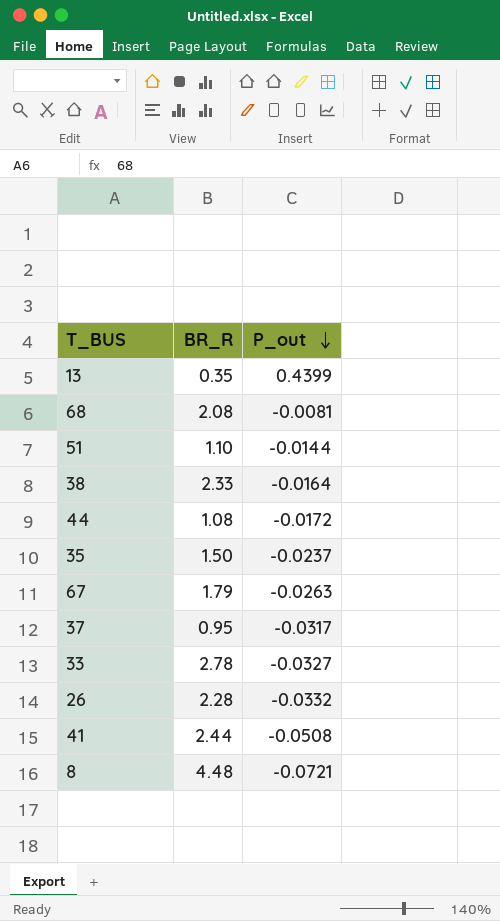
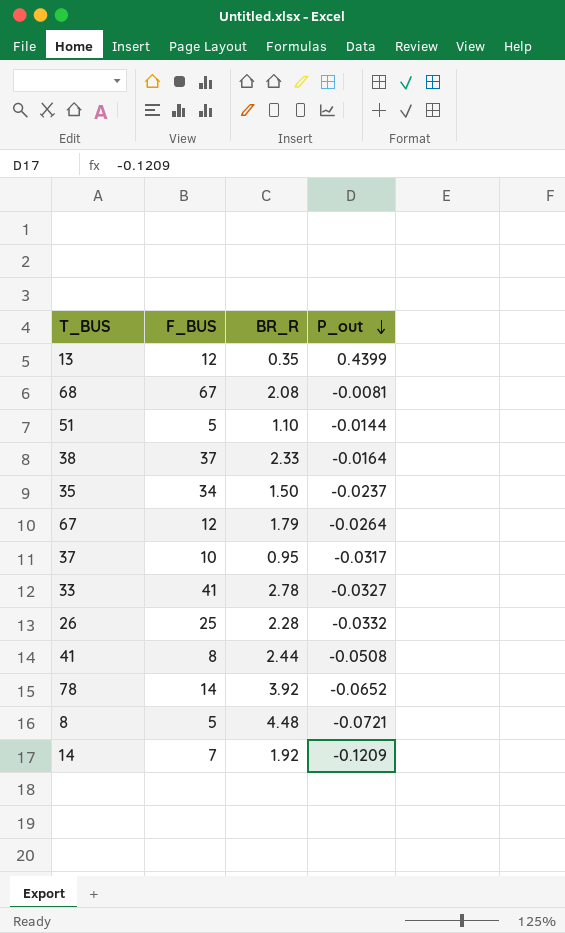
column F_BUS | position: none -> 2
row 44: 1.08 | -0.0172 -> none
67 | P_out: -0.0263 -> -0.0264
row 78: none -> 14 | 3.92 | -0.0652
row 14: none -> 7 | 1.92 | -0.1209

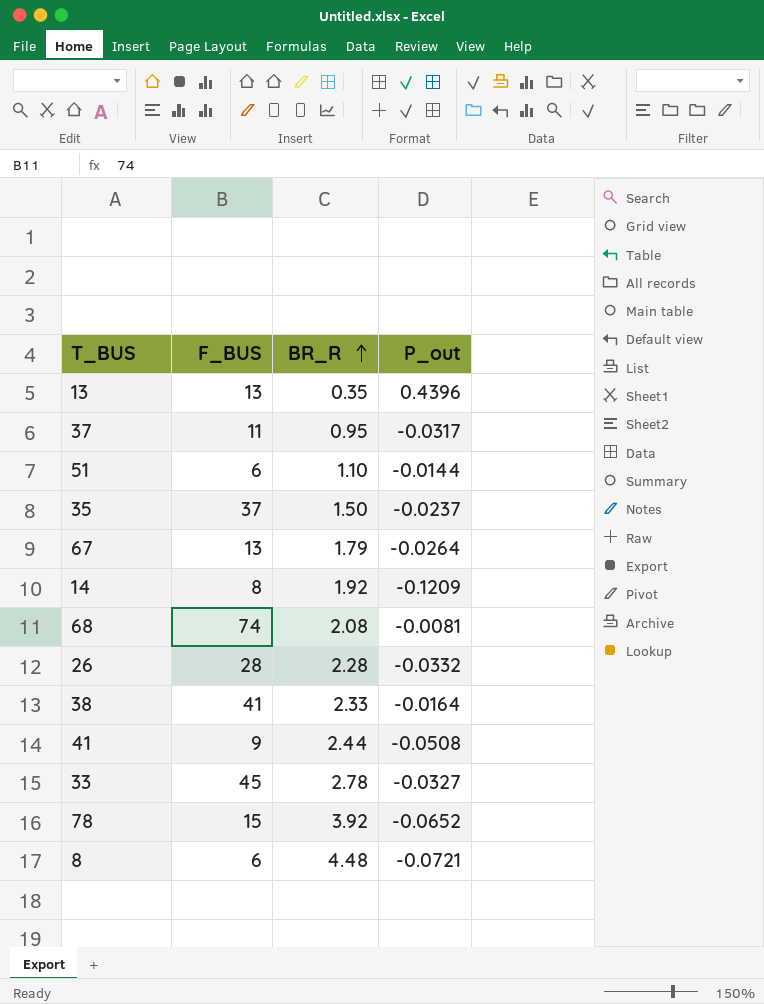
row order: P_out descending -> BR_R ascending
13 | F_BUS: 12 -> 13
13 | P_out: 0.4399 -> 0.4396
37 | F_BUS: 10 -> 11
51 | F_BUS: 5 -> 6
35 | F_BUS: 34 -> 37
67 | F_BUS: 12 -> 13
14 | F_BUS: 7 -> 8
68 | F_BUS: 67 -> 74
26 | F_BUS: 25 -> 28
38 | F_BUS: 37 -> 41
41 | F_BUS: 8 -> 9
33 | F_BUS: 41 -> 45
78 | F_BUS: 14 -> 15
8 | F_BUS: 5 -> 6

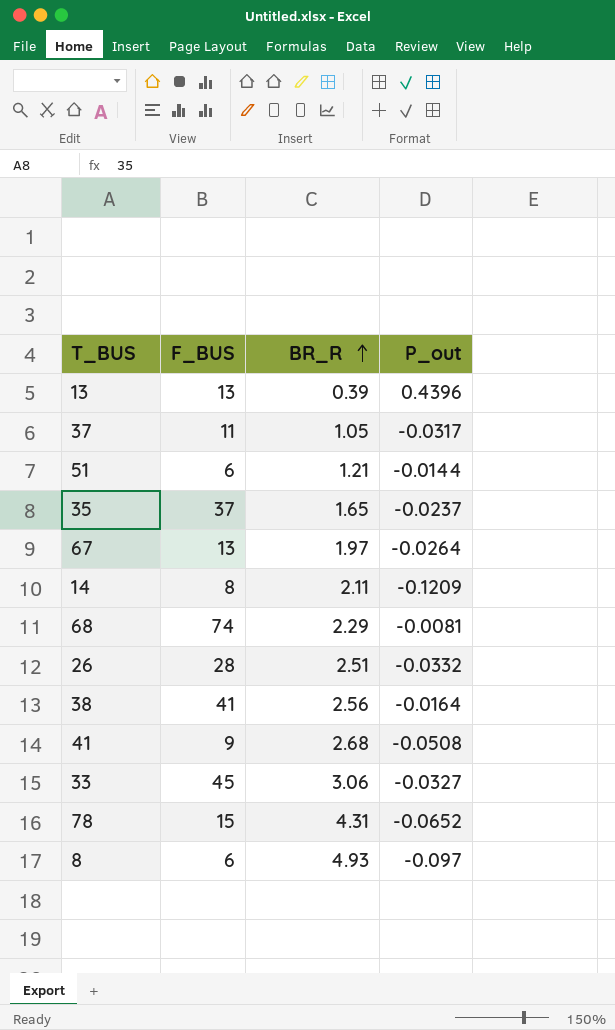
13 | BR_R: 0.35 -> 0.39
37 | BR_R: 0.95 -> 1.05
51 | BR_R: 1.10 -> 1.21
35 | BR_R: 1.50 -> 1.65
67 | BR_R: 1.79 -> 1.97
14 | BR_R: 1.92 -> 2.11
68 | BR_R: 2.08 -> 2.29
26 | BR_R: 2.28 -> 2.51
38 | BR_R: 2.33 -> 2.56
41 | BR_R: 2.44 -> 2.68
33 | BR_R: 2.78 -> 3.06
78 | BR_R: 3.92 -> 4.31
8 | BR_R: 4.48 -> 4.93
8 | P_out: -0.0721 -> -0.097

